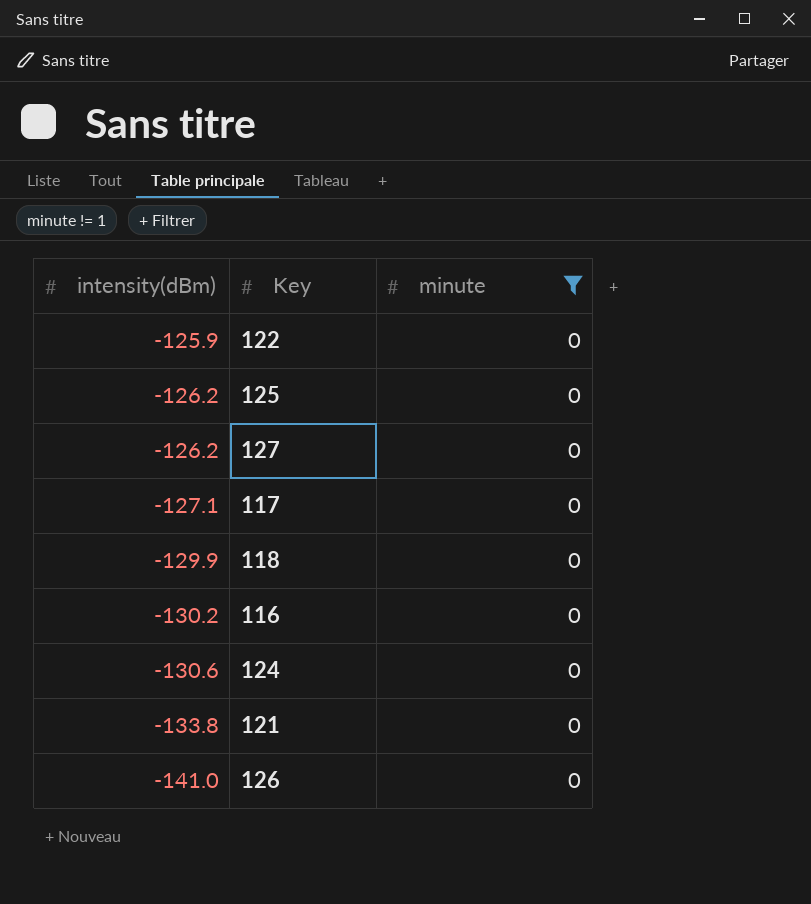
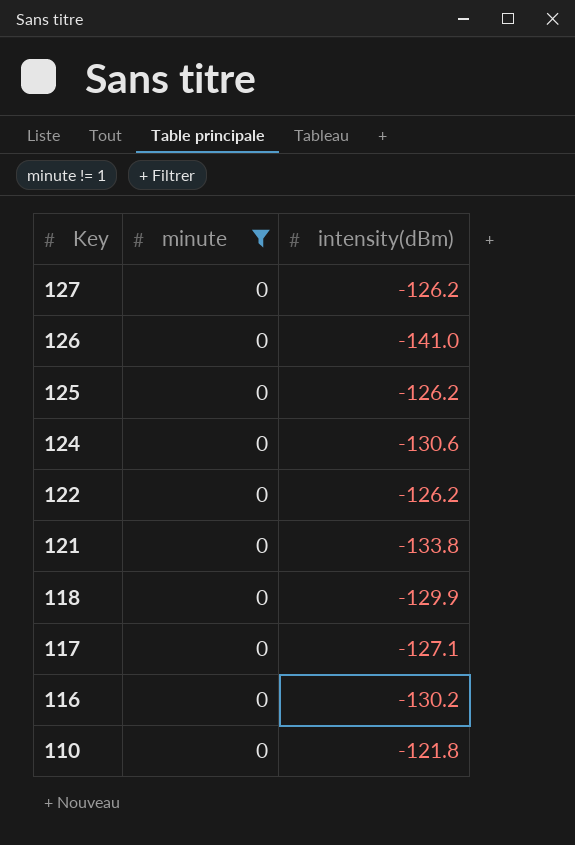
row order: intensity(dBm) descending -> Key descending
column intensity(dBm) | position: 1 -> 3
122 | intensity(dBm): -125.9 -> -126.2
row 110: none -> 0 | -121.8

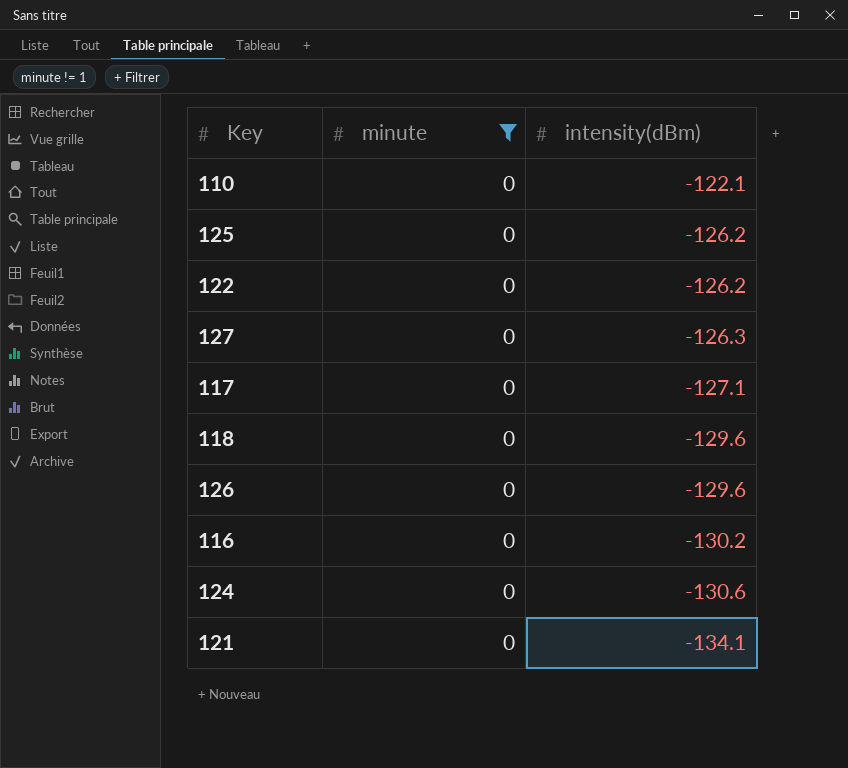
row order: Key descending -> intensity(dBm) descending
110 | intensity(dBm): -121.8 -> -122.1
127 | intensity(dBm): -126.2 -> -126.3
118 | intensity(dBm): -129.9 -> -129.6
126 | intensity(dBm): -141.0 -> -129.6
121 | intensity(dBm): -133.8 -> -134.1

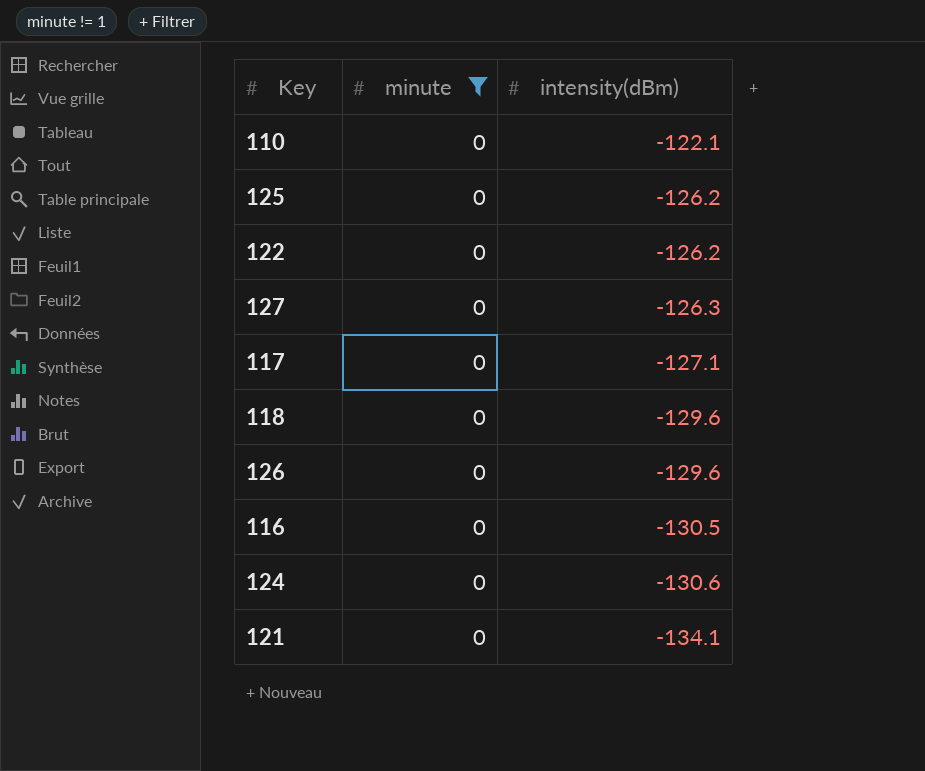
116 | intensity(dBm): -130.2 -> -130.5

